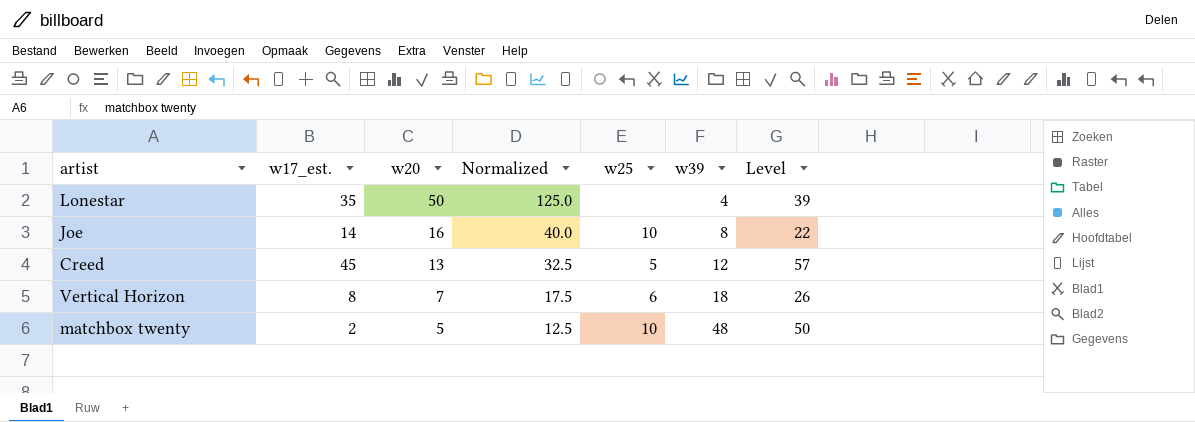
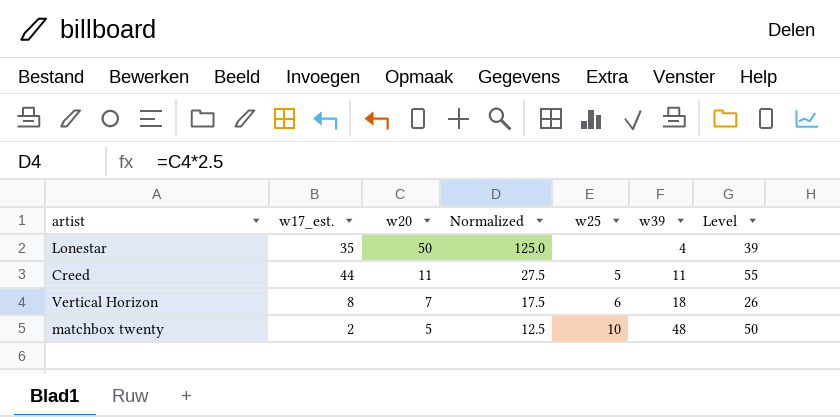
row Joe: 14 | 16 | 40.0 | 10 | 8 | 22 -> none
Creed | w17_est.: 45 -> 44
Creed | w20: 13 -> 11
Creed | Normalized: 32.5 -> 27.5
Creed | w39: 12 -> 11
Creed | Level: 57 -> 55

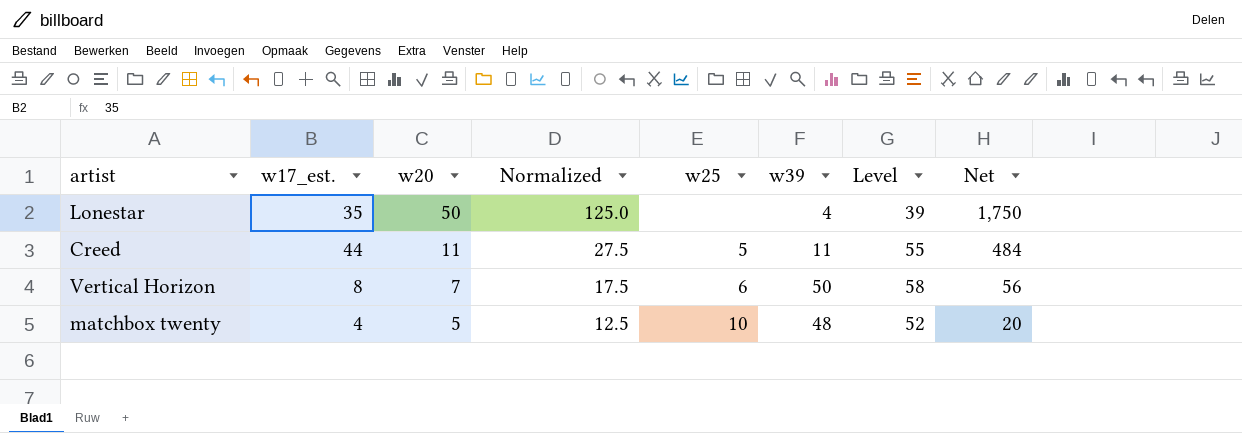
column Net | formula: none -> [w17_est.] * [w20]
Vertical Horizon | w39: 18 -> 50
Vertical Horizon | Level: 26 -> 58
matchbox twenty | w17_est.: 2 -> 4
matchbox twenty | Level: 50 -> 52

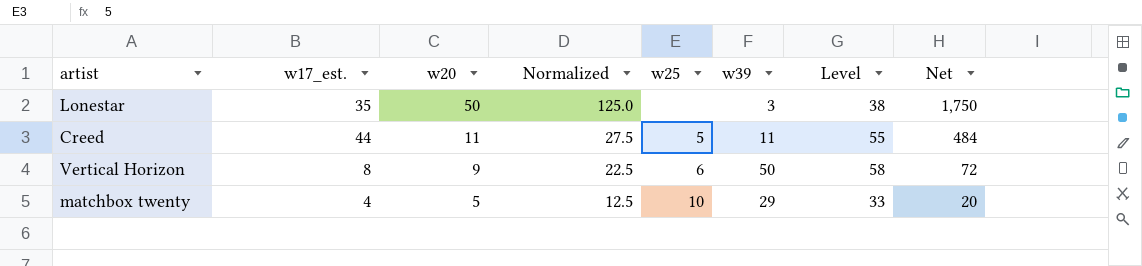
Lonestar | w39: 4 -> 3
Lonestar | Level: 39 -> 38
Vertical Horizon | w20: 7 -> 9
Vertical Horizon | Normalized: 17.5 -> 22.5
Vertical Horizon | Net: 56 -> 72
matchbox twenty | w39: 48 -> 29
matchbox twenty | Level: 52 -> 33

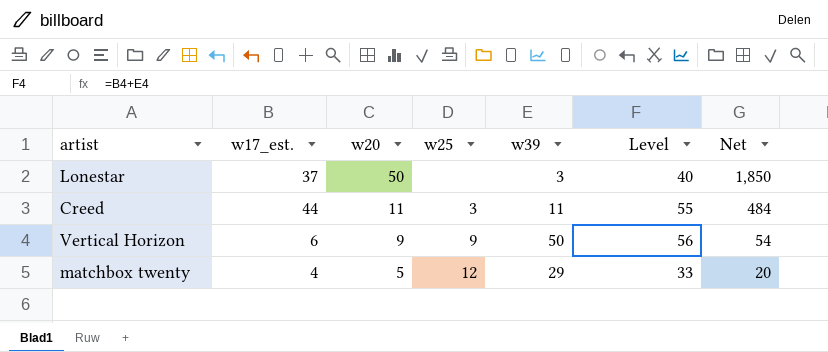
column Normalized | formula: [w20] * 2.5 -> none
Lonestar | w17_est.: 35 -> 37
Lonestar | Level: 38 -> 40
Lonestar | Net: 1,750 -> 1,850
Creed | w25: 5 -> 3
Vertical Horizon | w17_est.: 8 -> 6
Vertical Horizon | w25: 6 -> 9
Vertical Horizon | Level: 58 -> 56
Vertical Horizon | Net: 72 -> 54
matchbox twenty | w25: 10 -> 12

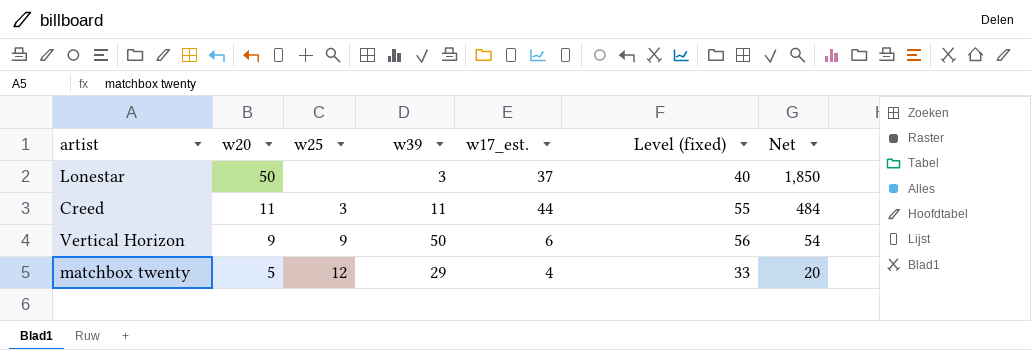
column w17_est. | position: 2 -> 5
column name: Level -> Level (fixed)

